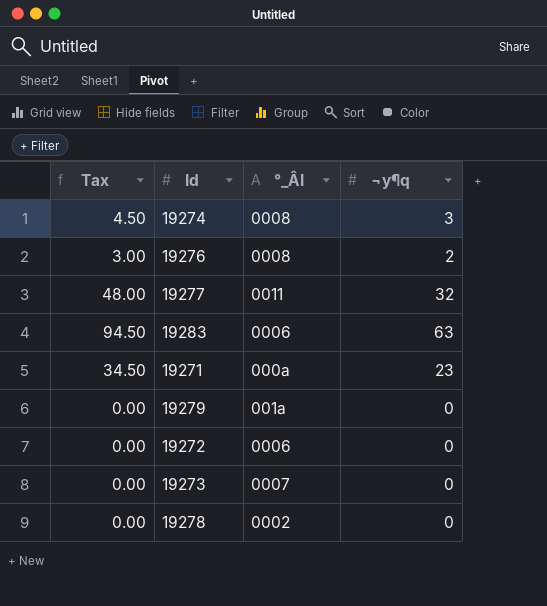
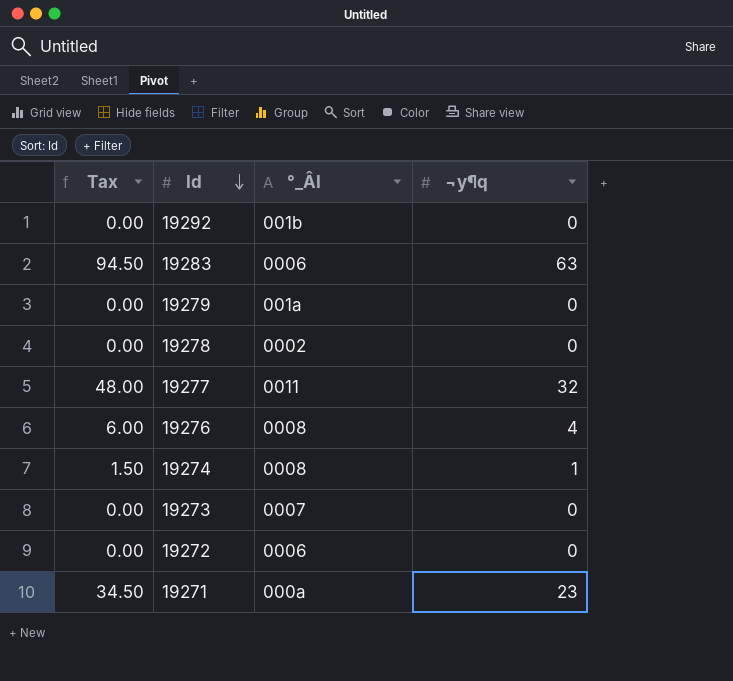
row order: none -> Id descending
row 19292: none -> 0.00 | 001b | 0
19276 | Tax: 3.00 -> 6.00
19276 | ¬y¶q: 2 -> 4
19274 | Tax: 4.50 -> 1.50
19274 | ¬y¶q: 3 -> 1

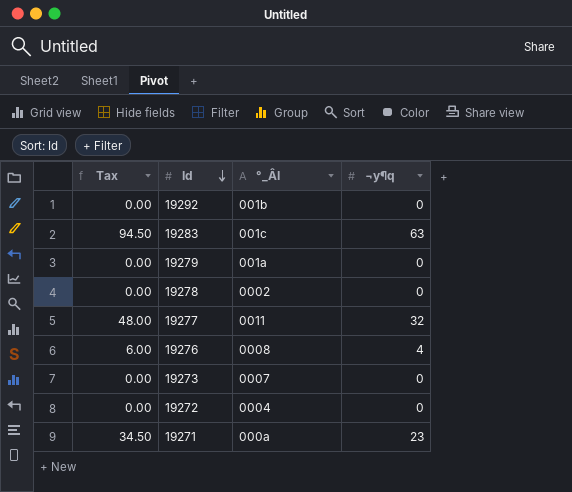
row 19274: 1.50 | 0008 | 1 -> none
19283 | °_ÂI: 0006 -> 001c
19272 | °_ÂI: 0006 -> 0004

